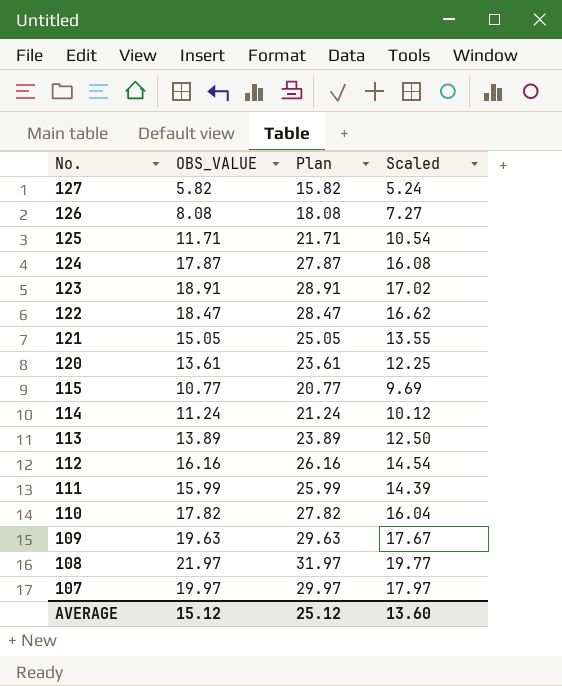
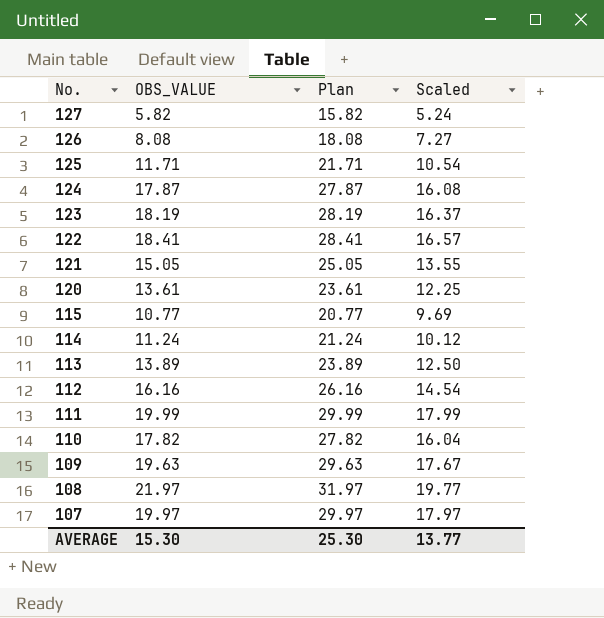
123 | OBS_VALUE: 18.91 -> 18.19
123 | Plan: 28.91 -> 28.19
123 | Scaled: 17.02 -> 16.37
122 | OBS_VALUE: 18.47 -> 18.41
122 | Plan: 28.47 -> 28.41
122 | Scaled: 16.62 -> 16.57
111 | OBS_VALUE: 15.99 -> 19.99
111 | Plan: 25.99 -> 29.99
111 | Scaled: 14.39 -> 17.99
AVERAGE | OBS_VALUE: 15.12 -> 15.30
AVERAGE | Plan: 25.12 -> 25.30
AVERAGE | Scaled: 13.60 -> 13.77

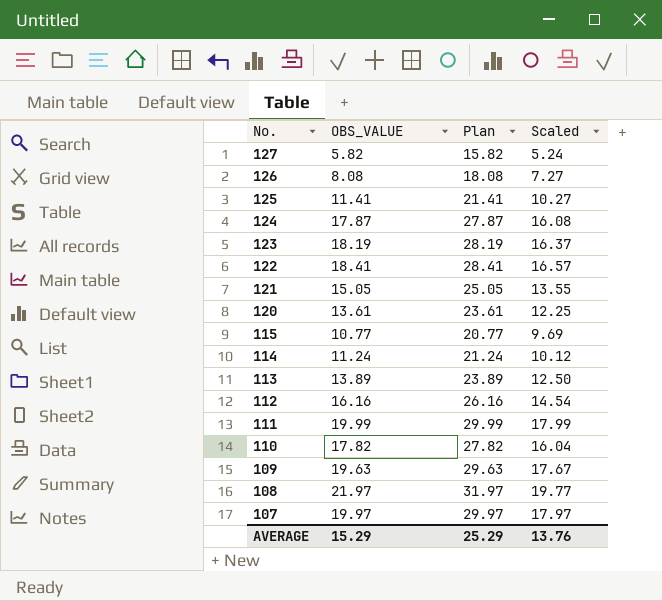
125 | OBS_VALUE: 11.71 -> 11.41
125 | Plan: 21.71 -> 21.41
125 | Scaled: 10.54 -> 10.27
AVERAGE | OBS_VALUE: 15.30 -> 15.29
AVERAGE | Plan: 25.30 -> 25.29
AVERAGE | Scaled: 13.77 -> 13.76

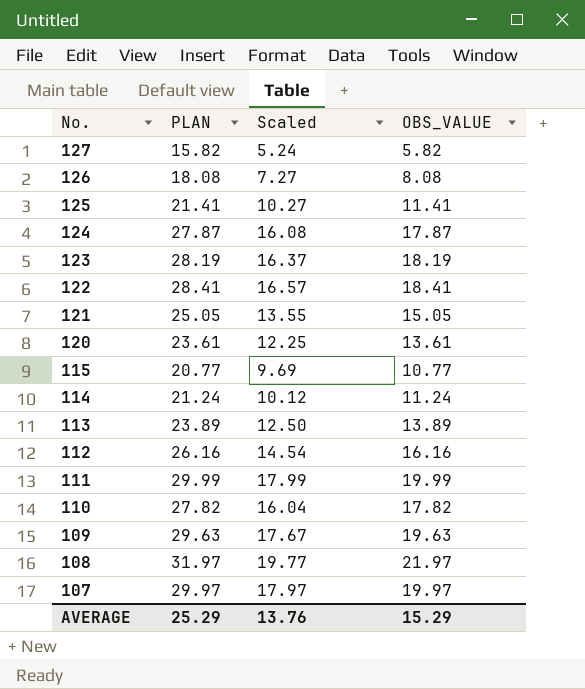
column name: Plan -> PLAN
column OBS_VALUE | position: 2 -> 4

